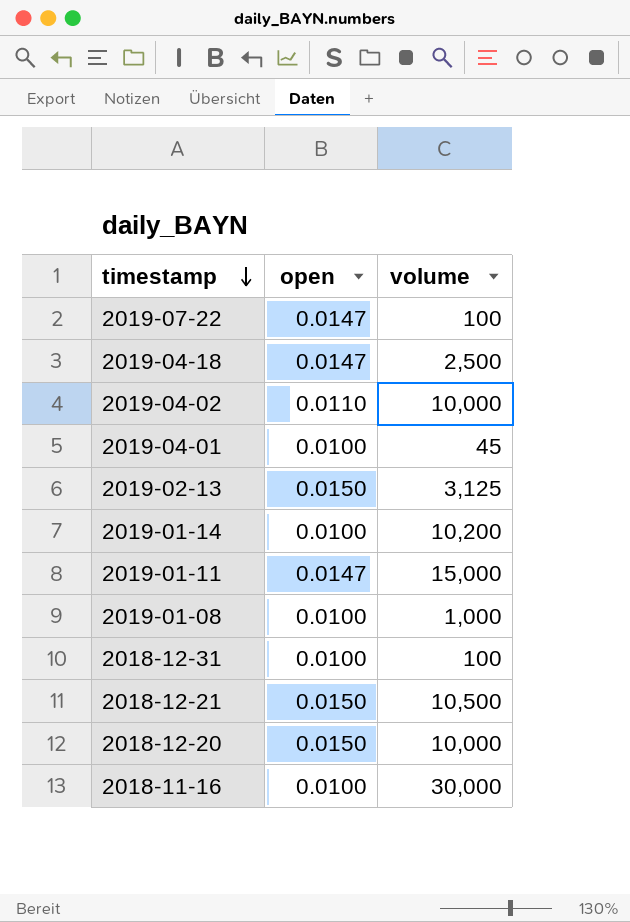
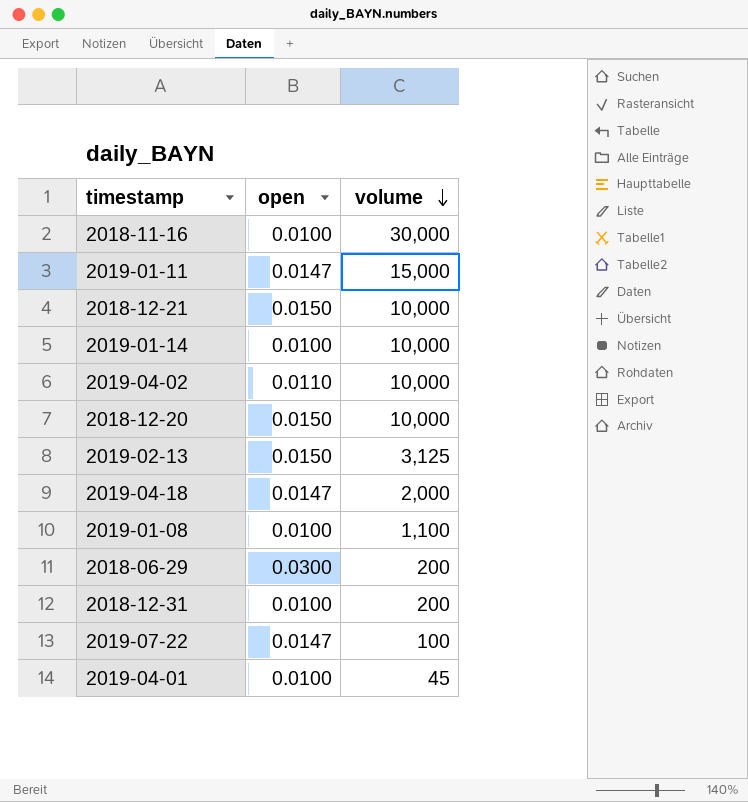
row order: timestamp descending -> volume descending
2018-12-21 | volume: 10,500 -> 10,000
2019-01-14 | volume: 10,200 -> 10,000
2019-04-18 | volume: 2,500 -> 2,000
2019-01-08 | volume: 1,000 -> 1,100
row 2018-06-29: none -> 0.0300 | 200
2018-12-31 | volume: 100 -> 200

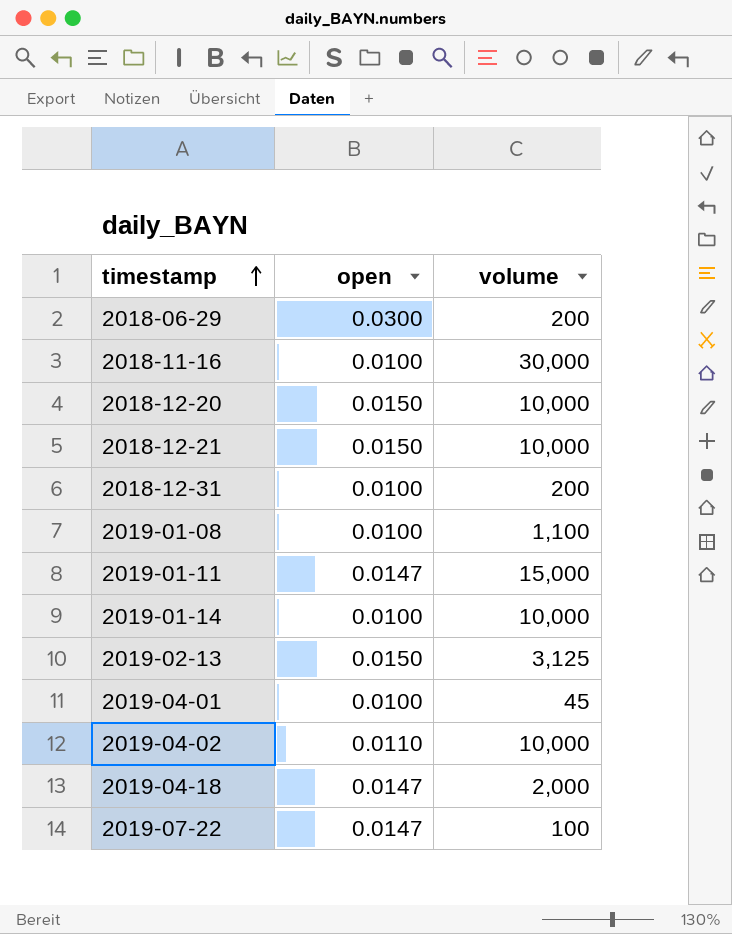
row order: volume descending -> timestamp ascending

